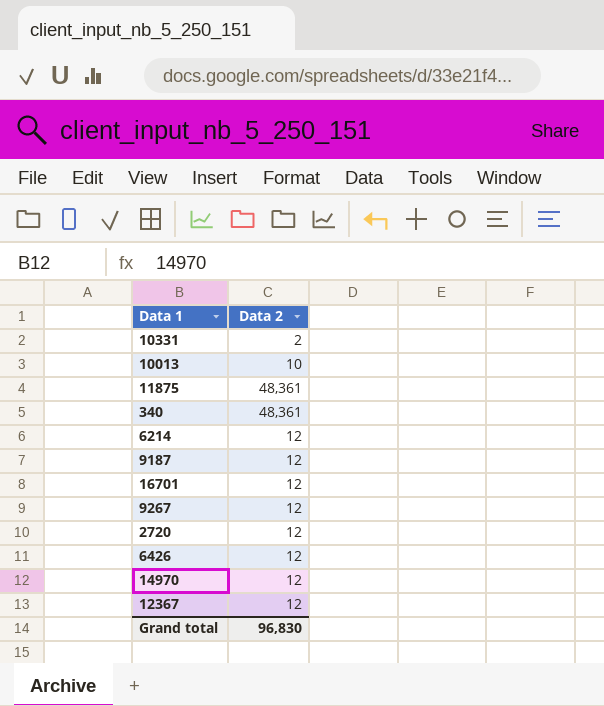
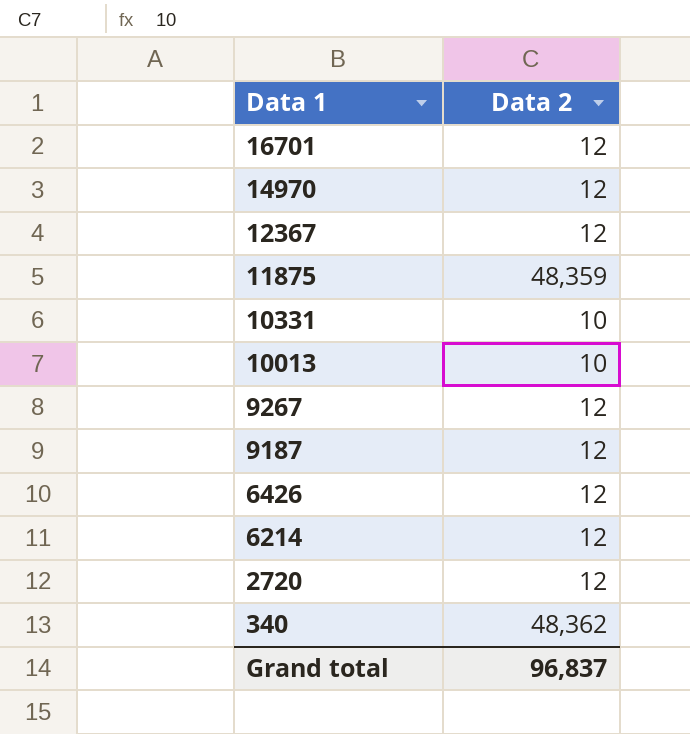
row order: none -> Data 1 descending
11875 | Data 2: 48,361 -> 48,359
10331 | Data 2: 2 -> 10
340 | Data 2: 48,361 -> 48,362
Grand total | Data 2: 96,830 -> 96,837

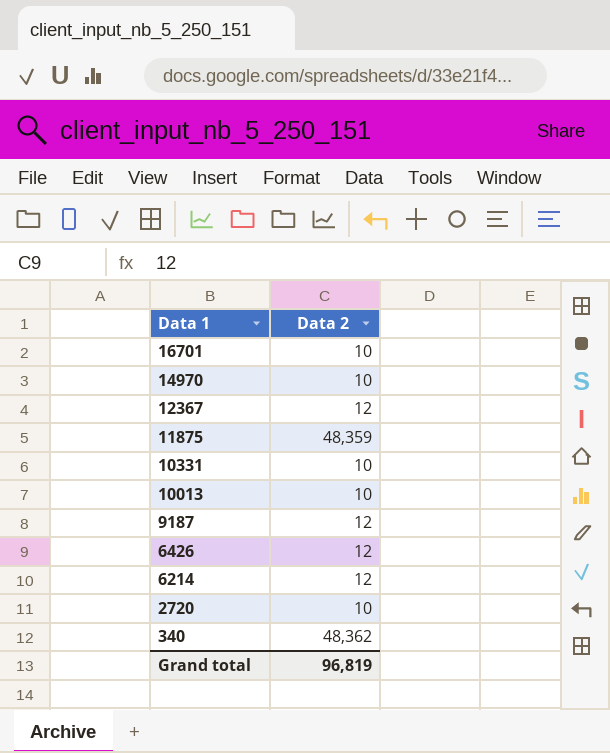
row 9267: 12 -> none
16701 | Data 2: 12 -> 10
14970 | Data 2: 12 -> 10
2720 | Data 2: 12 -> 10
Grand total | Data 2: 96,837 -> 96,819

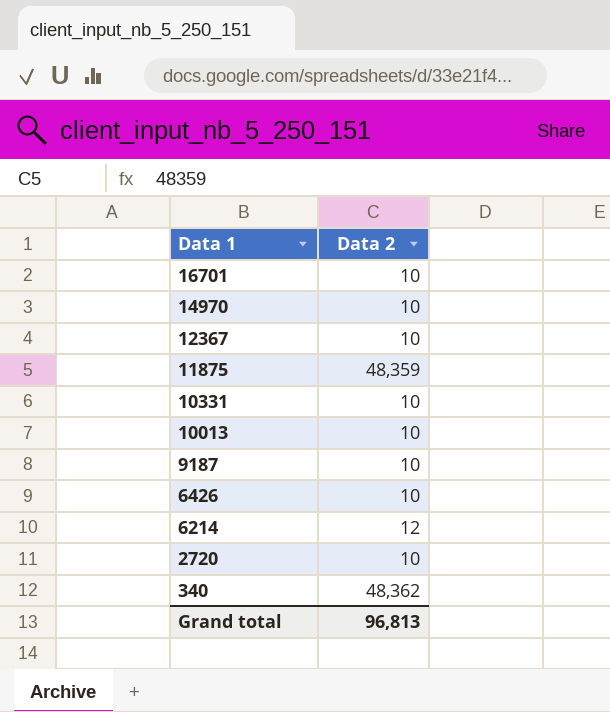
12367 | Data 2: 12 -> 10
9187 | Data 2: 12 -> 10
6426 | Data 2: 12 -> 10
Grand total | Data 2: 96,819 -> 96,813

